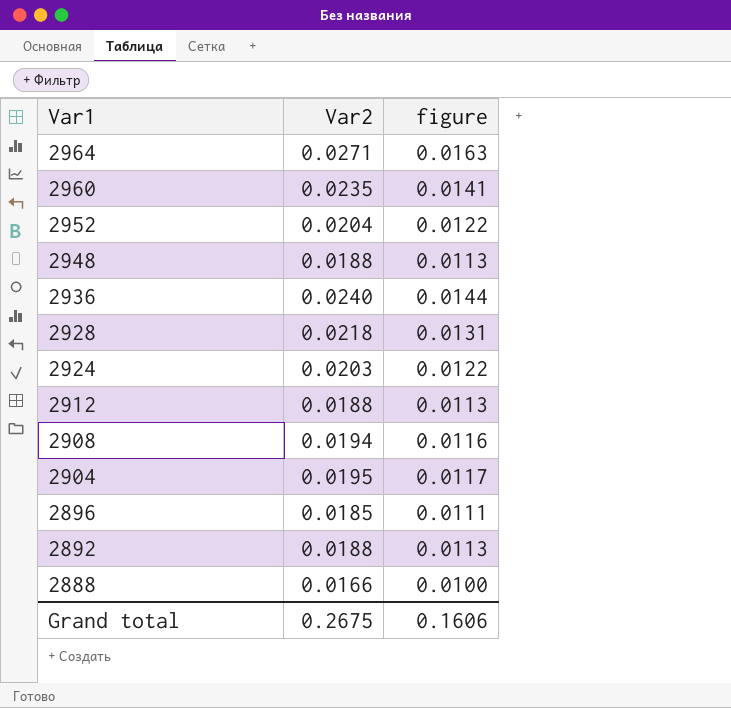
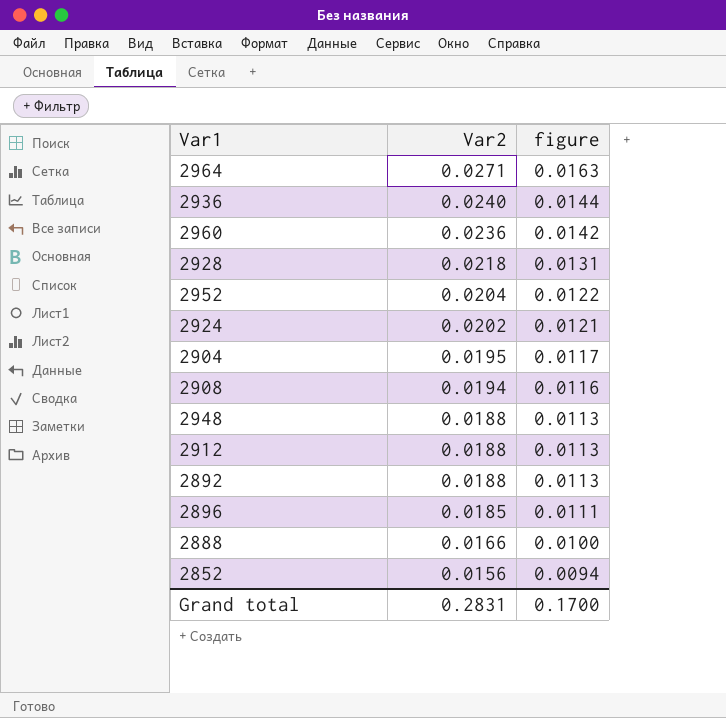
row order: Var1 descending -> Var2 descending
2960 | Var2: 0.0235 -> 0.0236
2960 | figure: 0.0141 -> 0.0142
2924 | Var2: 0.0203 -> 0.0202
2924 | figure: 0.0122 -> 0.0121
row 2852: none -> 0.0156 | 0.0094
Grand total | Var2: 0.2675 -> 0.2831
Grand total | figure: 0.1606 -> 0.1700

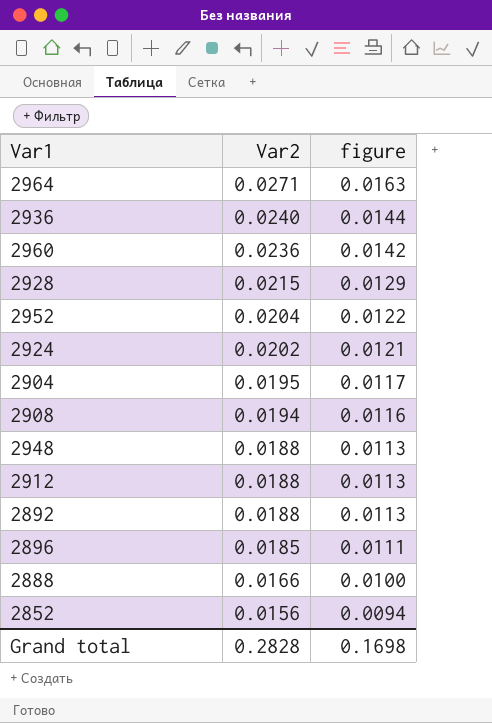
2928 | Var2: 0.0218 -> 0.0215
2928 | figure: 0.0131 -> 0.0129
Grand total | Var2: 0.2831 -> 0.2828
Grand total | figure: 0.1700 -> 0.1698

